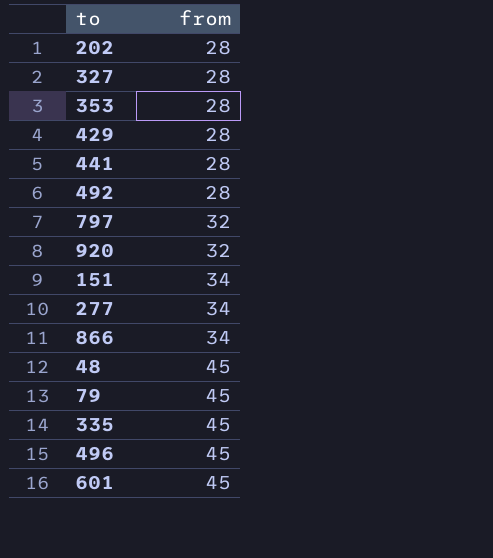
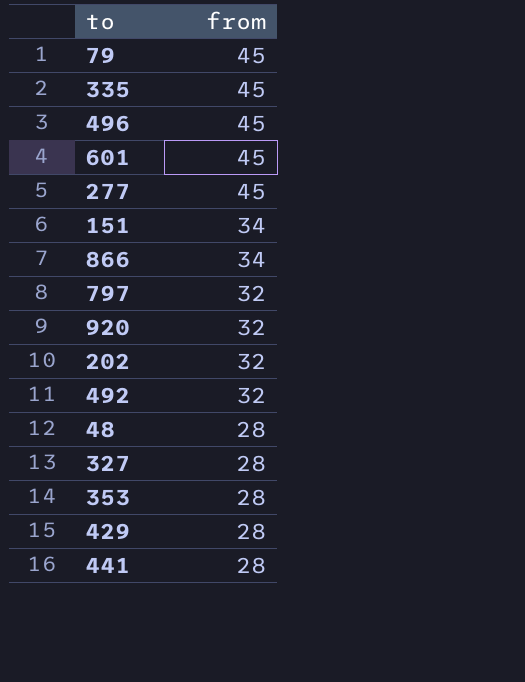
row order: from ascending -> from descending
277 | from: 34 -> 45
202 | from: 28 -> 32
492 | from: 28 -> 32
48 | from: 45 -> 28

